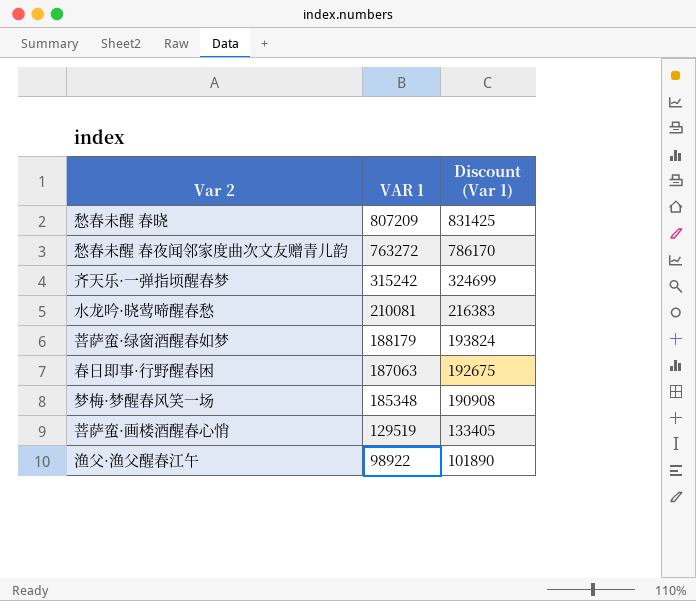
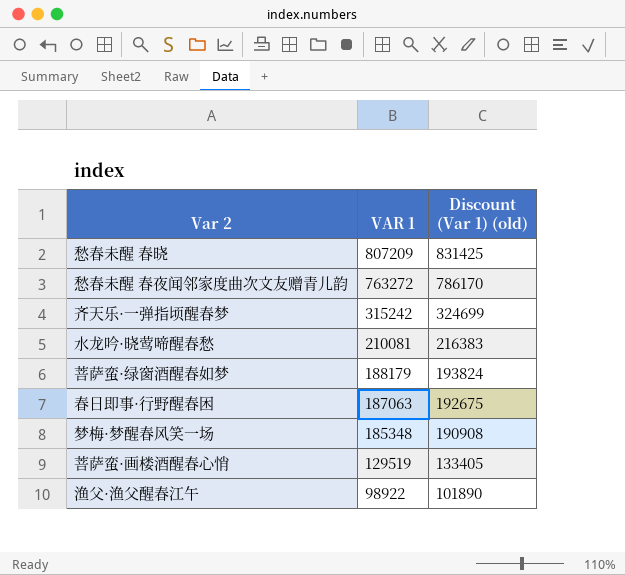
column name: Discount (Var 1) -> Discount (Var 1) (old)

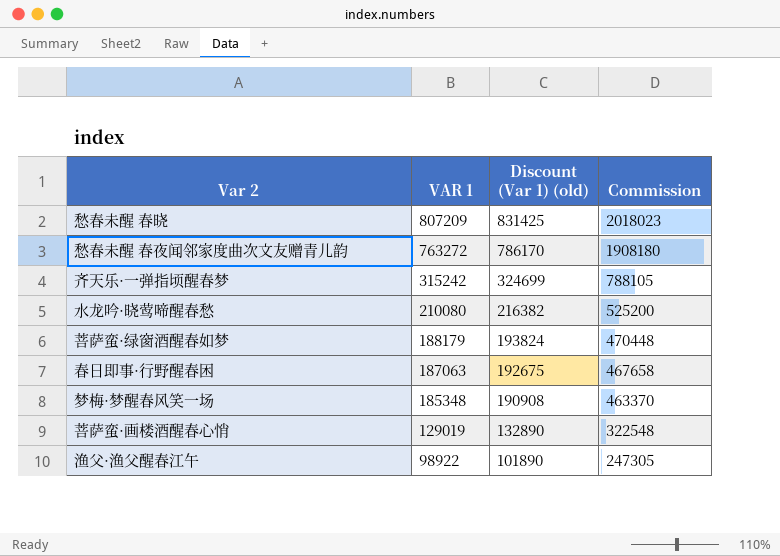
column Commission | formula: none -> [VAR 1] * 2.5
水龙吟·晓莺啼醒春愁 | VAR 1: 210081 -> 210080
水龙吟·晓莺啼醒春愁 | Discount (Var 1) (old): 216383 -> 216382
菩萨蛮·画楼酒醒春心悄 | VAR 1: 129519 -> 129019
菩萨蛮·画楼酒醒春心悄 | Discount (Var 1) (old): 133405 -> 132890

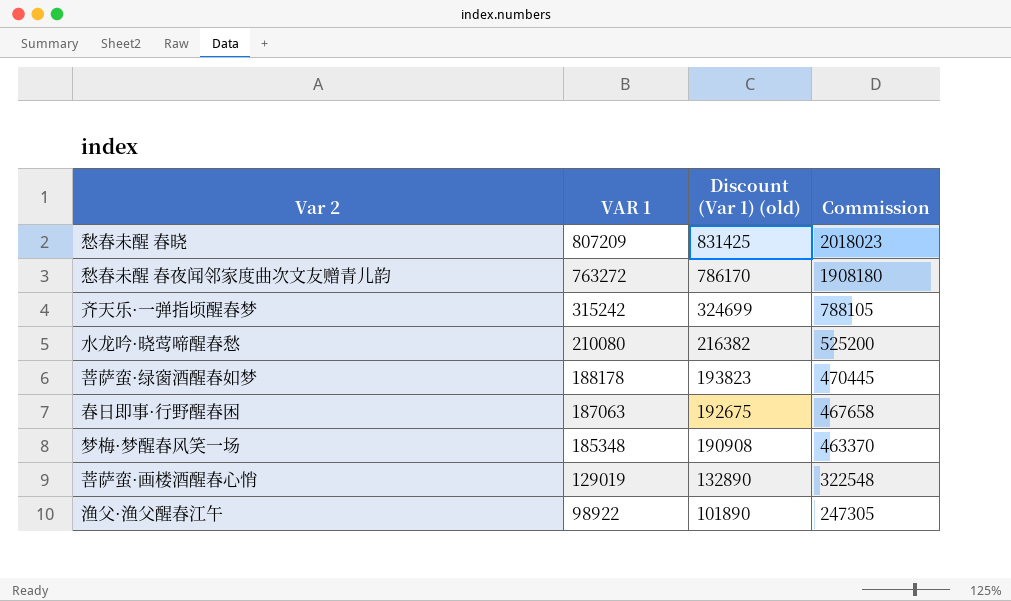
菩萨蛮·绿窗酒醒春如梦 | VAR 1: 188179 -> 188178
菩萨蛮·绿窗酒醒春如梦 | Discount (Var 1) (old): 193824 -> 193823
菩萨蛮·绿窗酒醒春如梦 | Commission: 470448 -> 470445

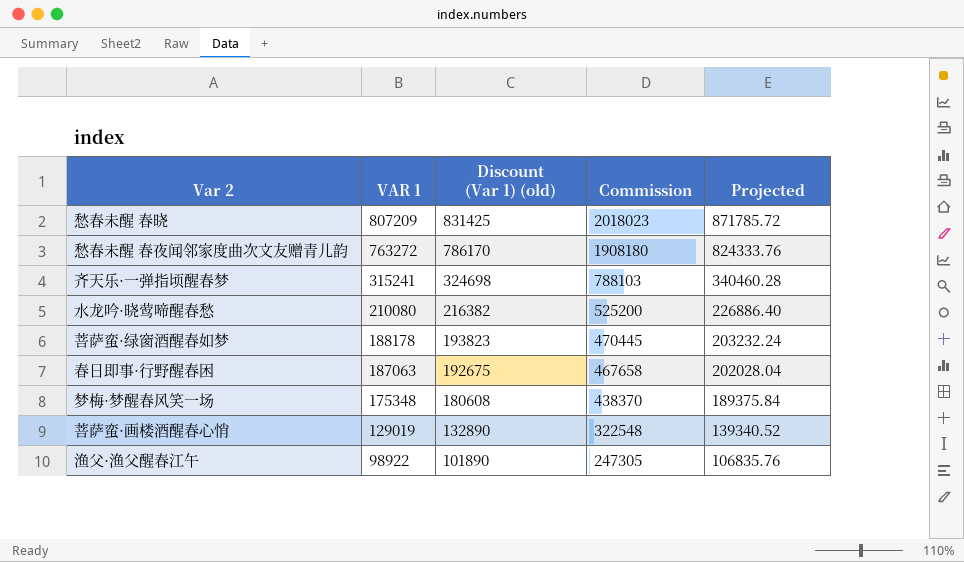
column Projected | formula: none -> [VAR 1] * 1.08
齐天乐·一弹指顷醒春梦 | VAR 1: 315242 -> 315241
齐天乐·一弹指顷醒春梦 | Discount (Var 1) (old): 324699 -> 324698
齐天乐·一弹指顷醒春梦 | Commission: 788105 -> 788103
梦梅·梦醒春风笑一场 | VAR 1: 185348 -> 175348
梦梅·梦醒春风笑一场 | Discount (Var 1) (old): 190908 -> 180608
梦梅·梦醒春风笑一场 | Commission: 463370 -> 438370

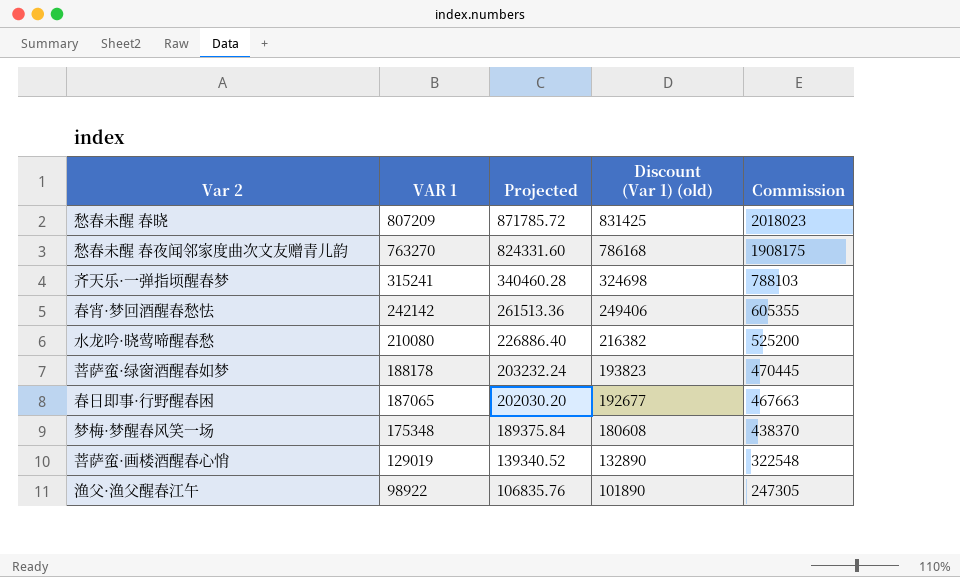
column Projected | position: 5 -> 3
愁春未醒 春夜闻邻家度曲次文友赠青儿韵 | VAR 1: 763272 -> 763270
愁春未醒 春夜闻邻家度曲次文友赠青儿韵 | Projected: 824333.76 -> 824331.60
愁春未醒 春夜闻邻家度曲次文友赠青儿韵 | Discount (Var 1) (old): 786170 -> 786168
愁春未醒 春夜闻邻家度曲次文友赠青儿韵 | Commission: 1908180 -> 1908175
row 春宵·梦回酒醒春愁怯: none -> 242142 | 261513.36 | 249406 | 605355
春日即事·行野醒春困 | VAR 1: 187063 -> 187065
春日即事·行野醒春困 | Projected: 202028.04 -> 202030.20
春日即事·行野醒春困 | Discount (Var 1) (old): 192675 -> 192677
春日即事·行野醒春困 | Commission: 467658 -> 467663

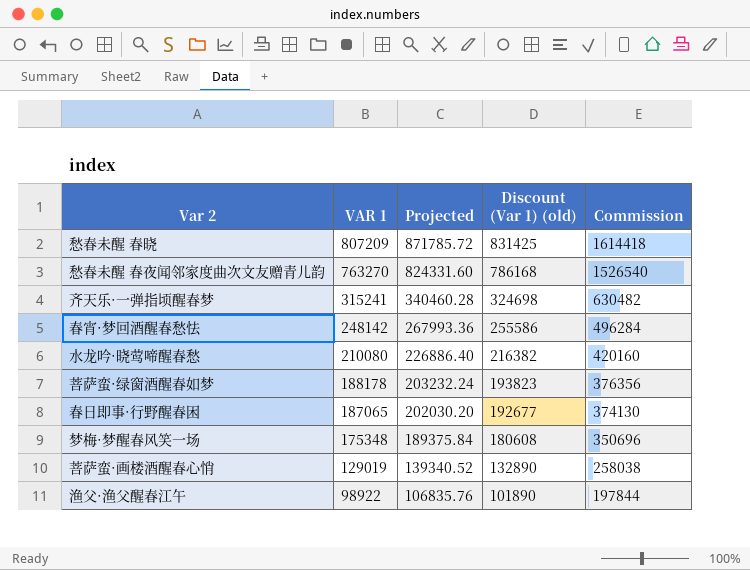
column Commission | formula: [VAR 1] * 2.5 -> [VAR 1] * 2
春宵·梦回酒醒春愁怯 | VAR 1: 242142 -> 248142
春宵·梦回酒醒春愁怯 | Projected: 261513.36 -> 267993.36
春宵·梦回酒醒春愁怯 | Discount (Var 1) (old): 249406 -> 255586

